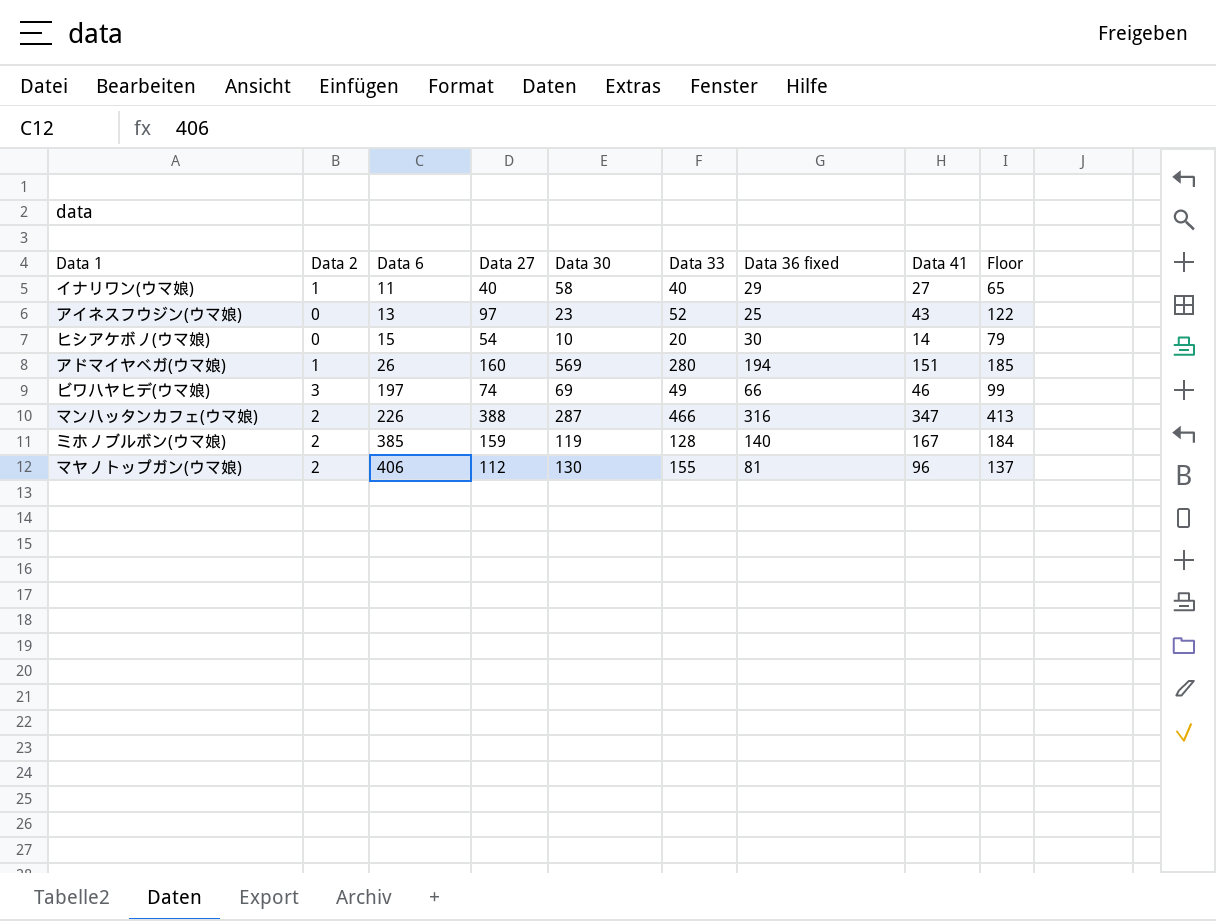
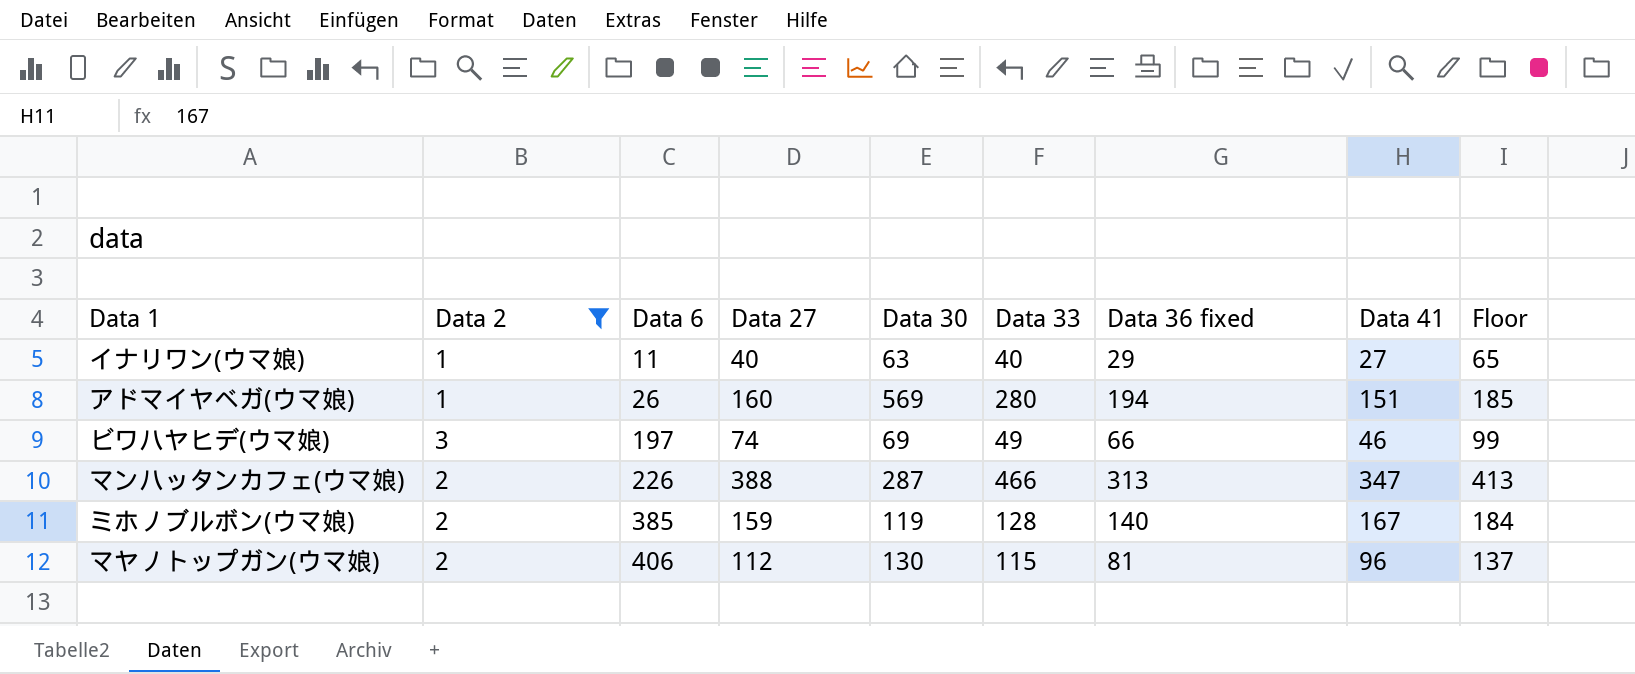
filter: none -> Data 2 != 0
イナリワン(ウマ娘) | Data 30: 58 -> 63
マンハッタンカフェ(ウマ娘) | Data 36 fixed: 316 -> 313
マヤノトップガン(ウマ娘) | Data 33: 155 -> 115

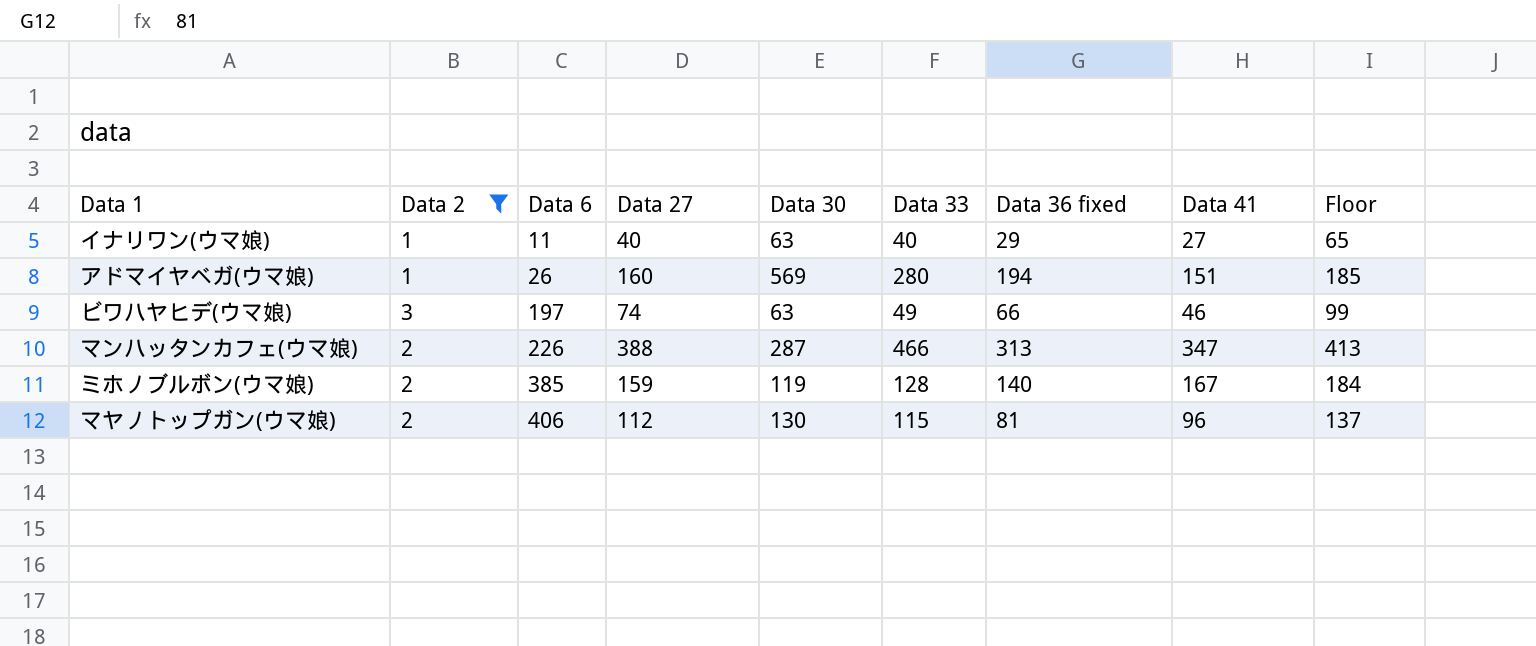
ビワハヤヒデ(ウマ娘) | Data 30: 69 -> 63

